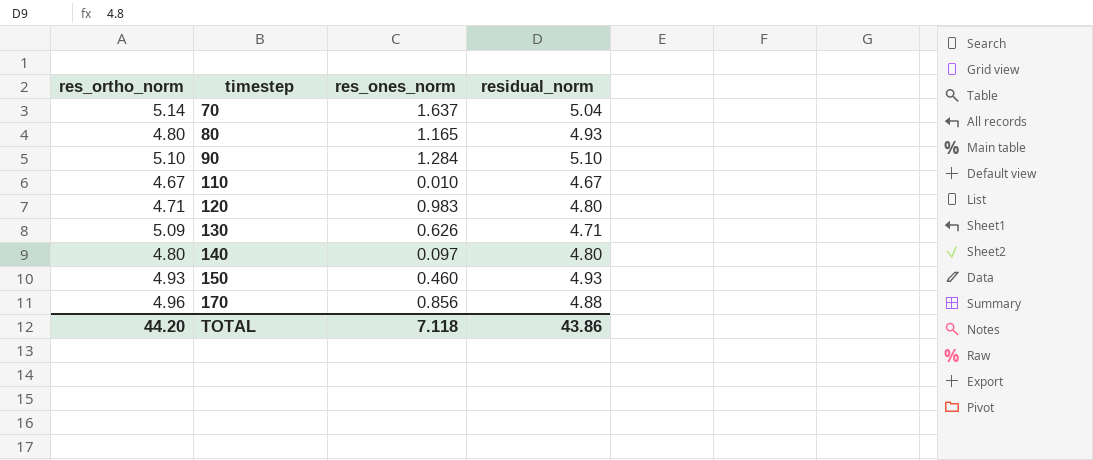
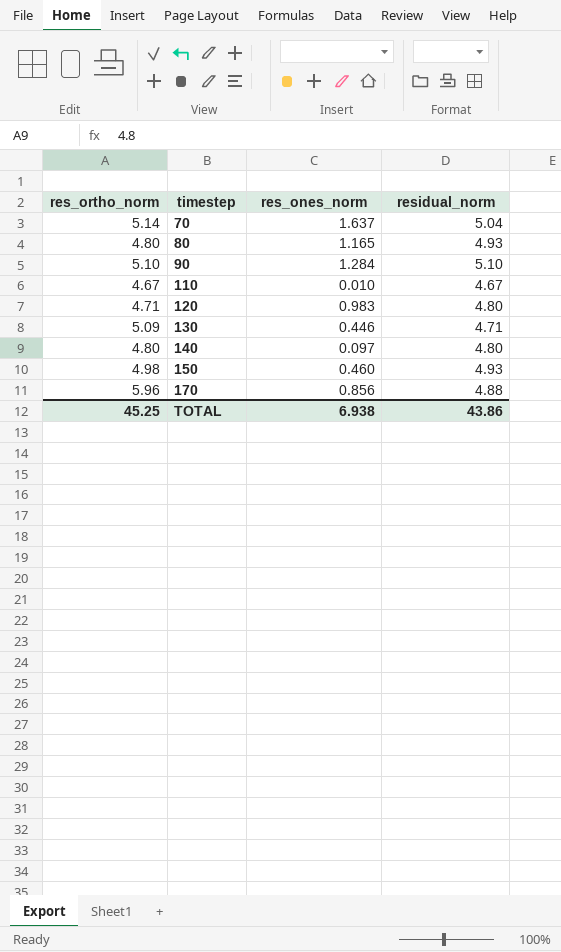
130 | res_ones_norm: 0.626 -> 0.446
150 | res_ortho_norm: 4.93 -> 4.98
170 | res_ortho_norm: 4.96 -> 5.96
TOTAL | res_ortho_norm: 44.20 -> 45.25
TOTAL | res_ones_norm: 7.118 -> 6.938

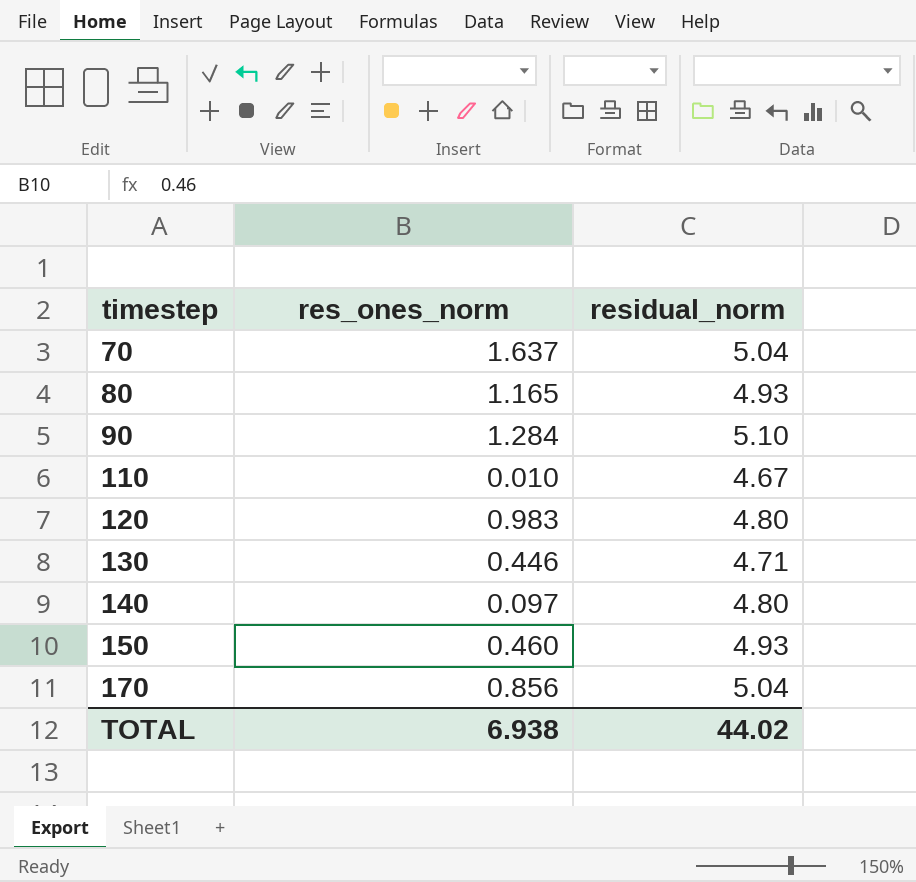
column res_ortho_norm | position: 1 -> none
170 | residual_norm: 4.88 -> 5.04
TOTAL | residual_norm: 43.86 -> 44.02

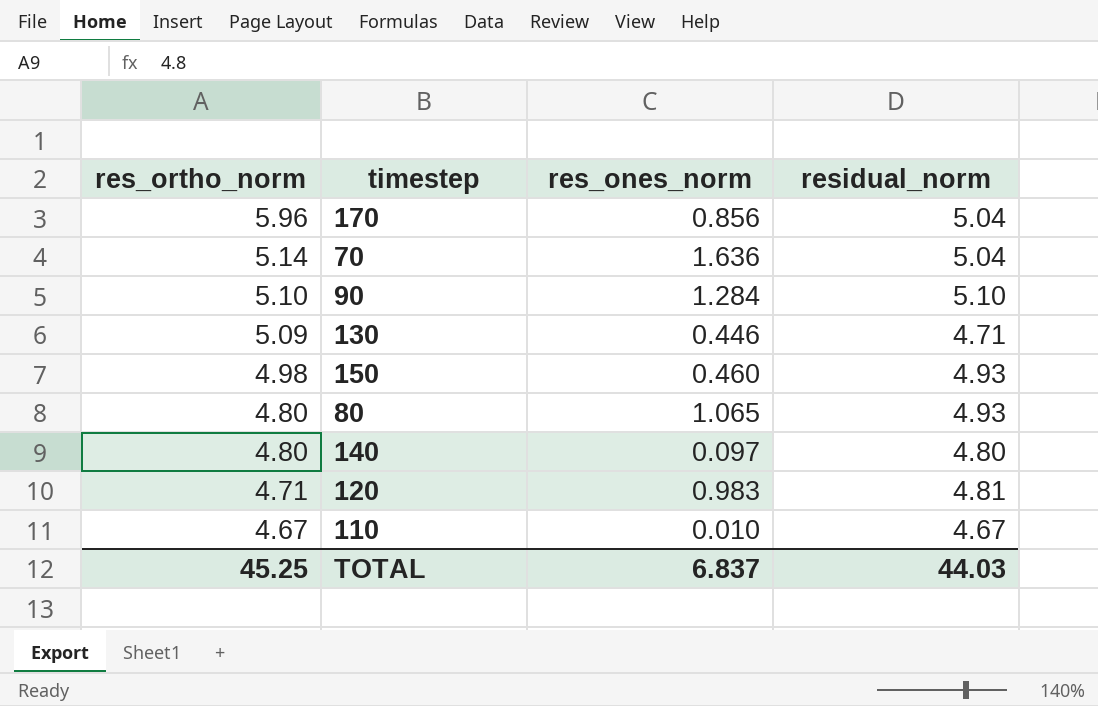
row order: timestep ascending -> res_ortho_norm descending
column res_ortho_norm | position: none -> 1
70 | res_ones_norm: 1.637 -> 1.636
80 | res_ones_norm: 1.165 -> 1.065
120 | residual_norm: 4.80 -> 4.81
TOTAL | res_ones_norm: 6.938 -> 6.837
TOTAL | residual_norm: 44.02 -> 44.03

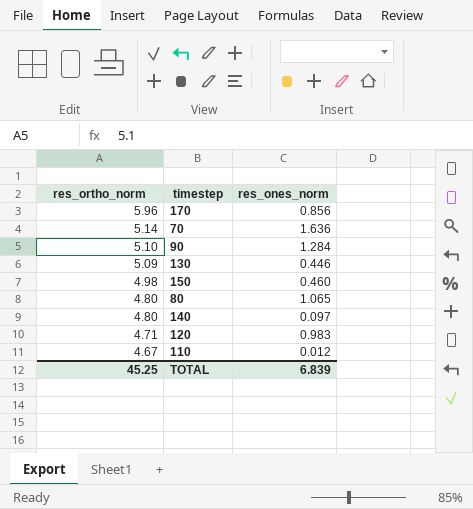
column residual_norm | position: 4 -> none
110 | res_ones_norm: 0.010 -> 0.012
TOTAL | res_ones_norm: 6.837 -> 6.839

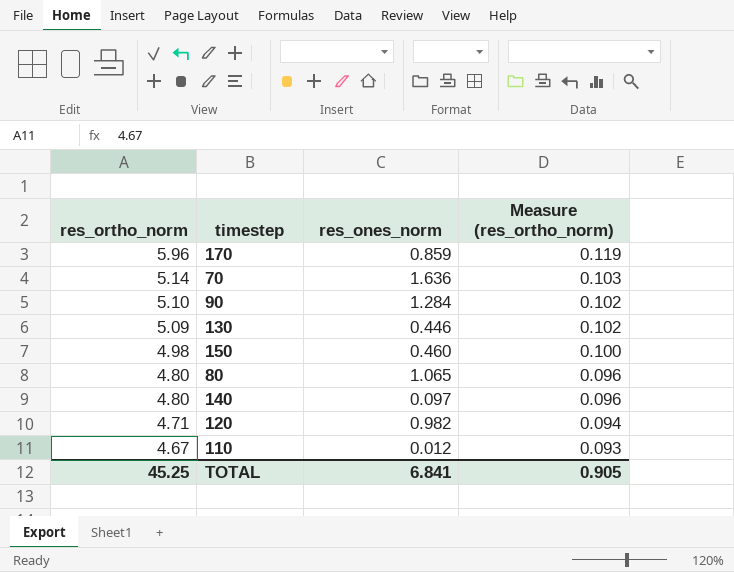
column Measure (res_ortho_norm) | formula: none -> [res_ortho_norm] * 0.02
170 | res_ones_norm: 0.856 -> 0.859
120 | res_ones_norm: 0.983 -> 0.982
TOTAL | res_ones_norm: 6.839 -> 6.841

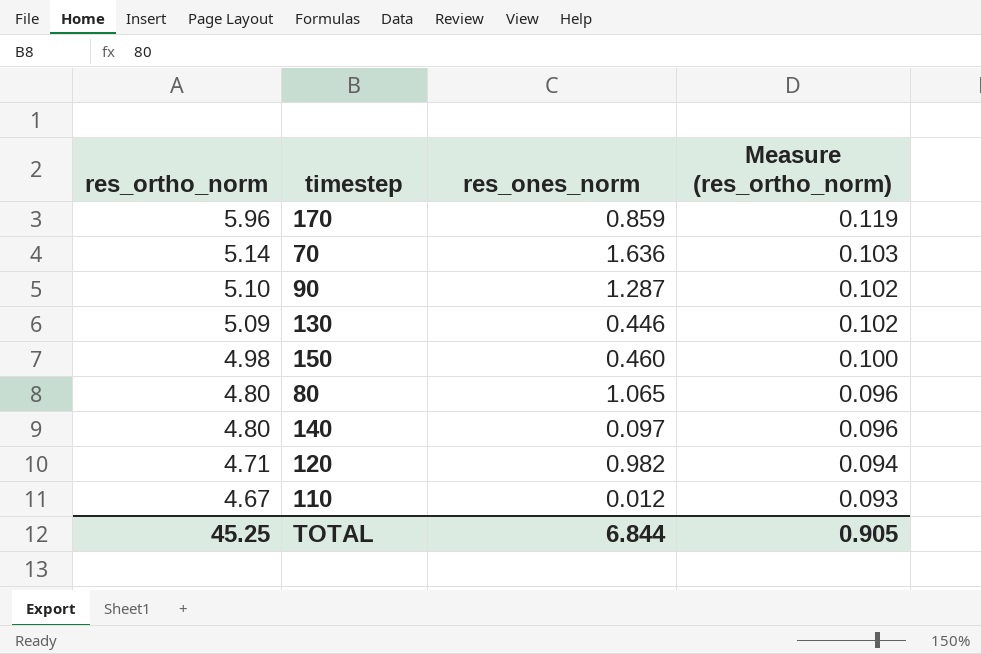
90 | res_ones_norm: 1.284 -> 1.287
TOTAL | res_ones_norm: 6.841 -> 6.844

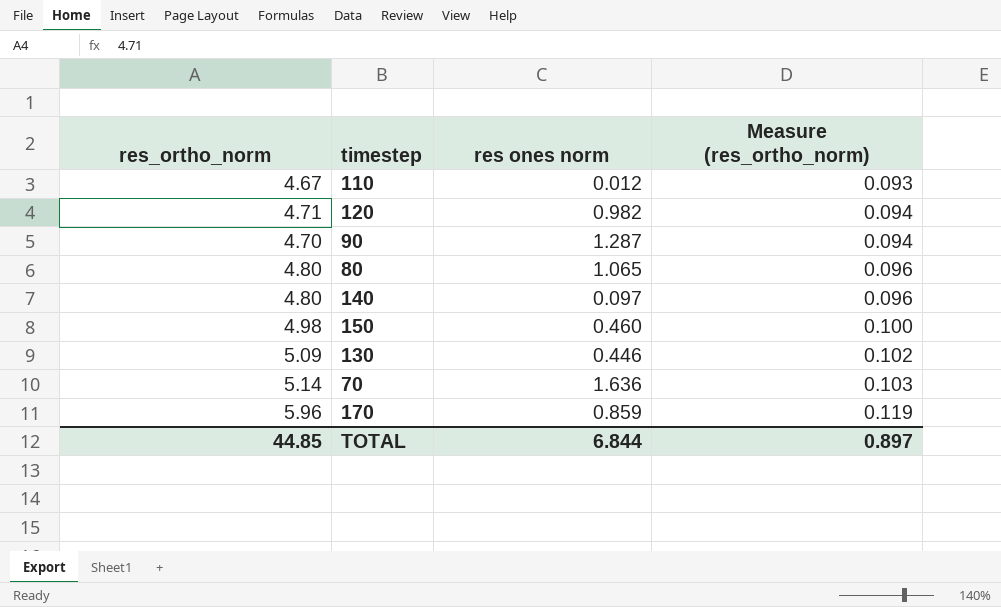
row order: res_ortho_norm descending -> Measure (res_ortho_norm) ascending
column name: res_ones_norm -> res ones norm
90 | res_ortho_norm: 5.10 -> 4.70
90 | Measure (res_ortho_norm): 0.102 -> 0.094
TOTAL | res_ortho_norm: 45.25 -> 44.85
TOTAL | Measure (res_ortho_norm): 0.905 -> 0.897

